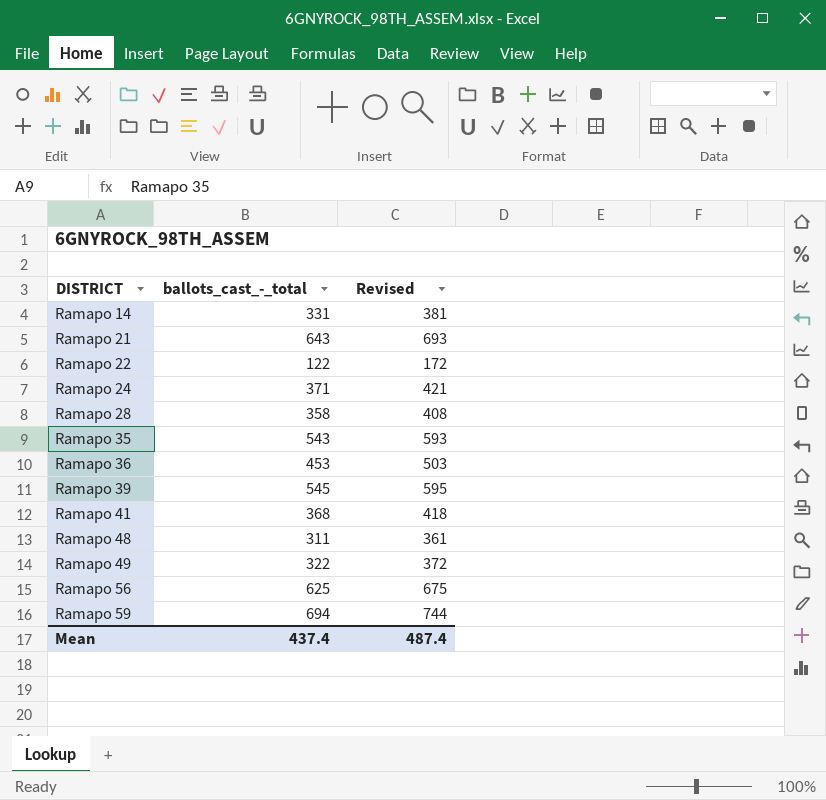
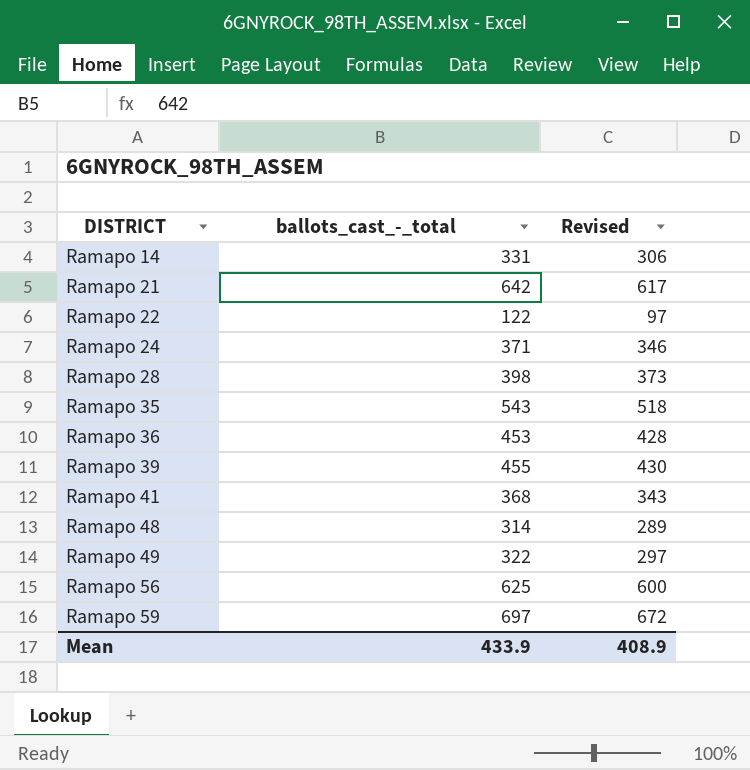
column Revised | formula: [ballots_cast_-_total] + 50 -> [ballots_cast_-_total] - 25
Ramapo 21 | ballots_cast_-_total: 643 -> 642
Ramapo 28 | ballots_cast_-_total: 358 -> 398
Ramapo 39 | ballots_cast_-_total: 545 -> 455
Ramapo 48 | ballots_cast_-_total: 311 -> 314
Ramapo 59 | ballots_cast_-_total: 694 -> 697
Mean | ballots_cast_-_total: 437.4 -> 433.9
Mean | Revised: 487.4 -> 408.9

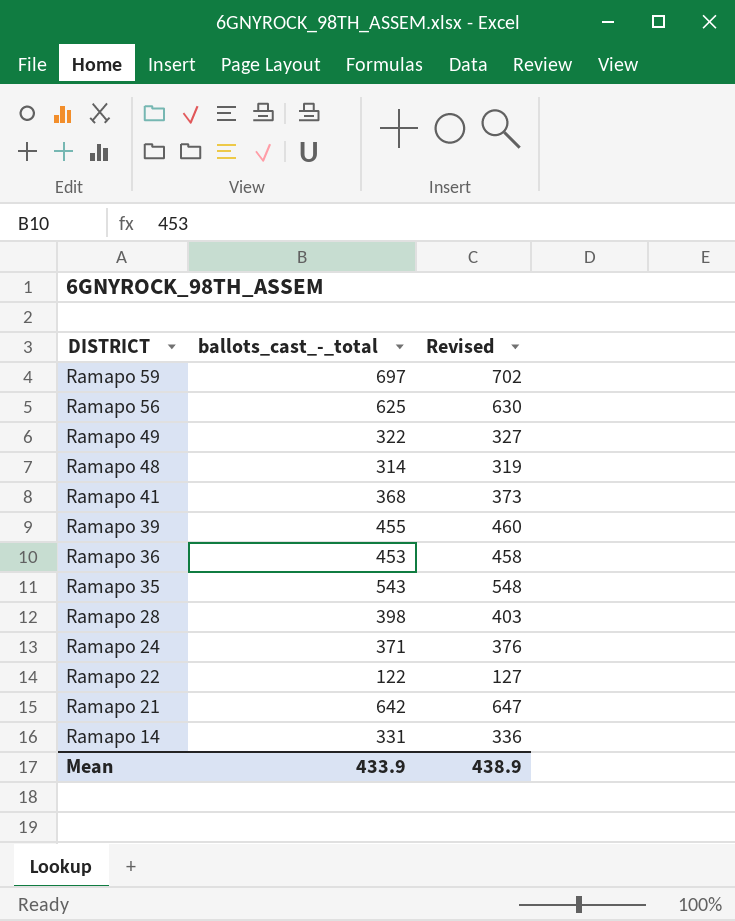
row order: DISTRICT ascending -> DISTRICT descending
column Revised | formula: [ballots_cast_-_total] - 25 -> [ballots_cast_-_total] + 5
Mean | Revised: 408.9 -> 438.9

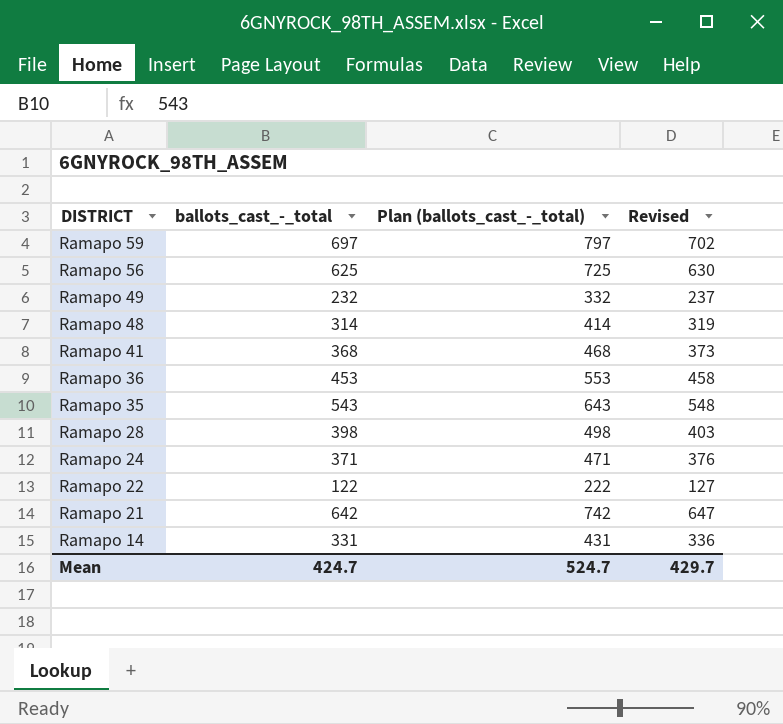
column Plan (ballots_cast_-_total) | formula: none -> [ballots_cast_-_total] + 100
row Ramapo 39: 455 | 460 -> none
Ramapo 49 | ballots_cast_-_total: 322 -> 232
Ramapo 49 | Revised: 327 -> 237
Mean | ballots_cast_-_total: 433.9 -> 424.7
Mean | Revised: 438.9 -> 429.7

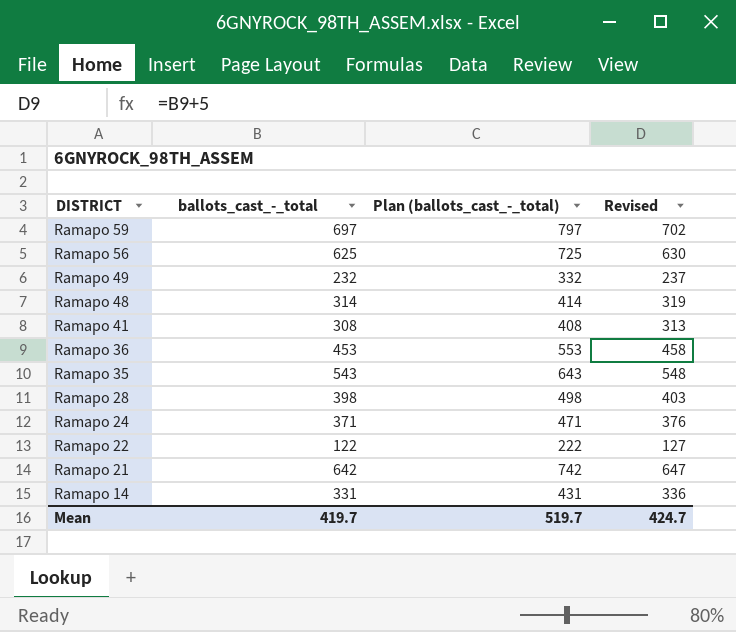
Ramapo 41 | ballots_cast_-_total: 368 -> 308
Ramapo 41 | Plan (ballots_cast_-_total): 468 -> 408
Ramapo 41 | Revised: 373 -> 313
Mean | ballots_cast_-_total: 424.7 -> 419.7
Mean | Plan (ballots_cast_-_total): 524.7 -> 519.7
Mean | Revised: 429.7 -> 424.7

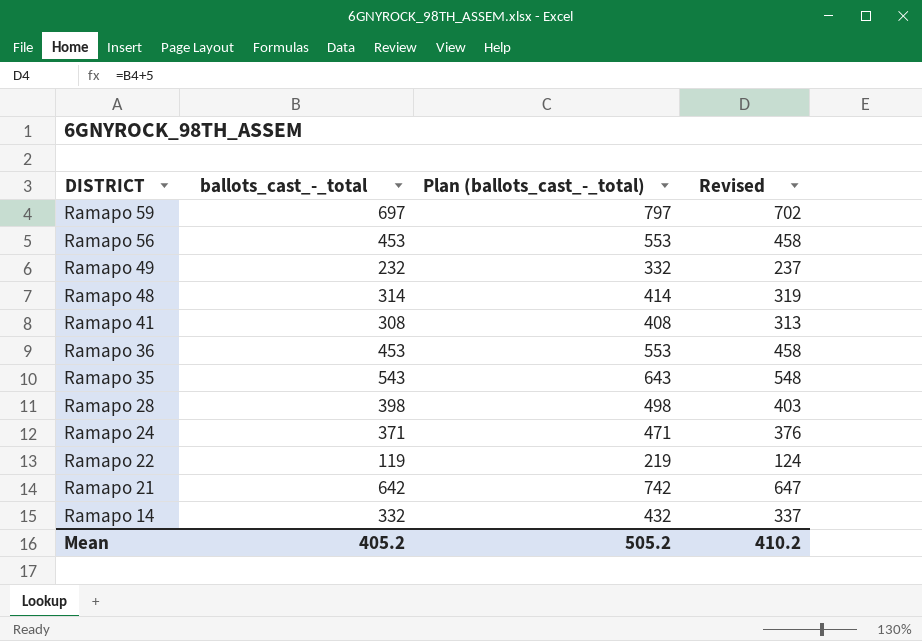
Ramapo 56 | ballots_cast_-_total: 625 -> 453
Ramapo 56 | Plan (ballots_cast_-_total): 725 -> 553
Ramapo 56 | Revised: 630 -> 458
Ramapo 22 | ballots_cast_-_total: 122 -> 119
Ramapo 22 | Plan (ballots_cast_-_total): 222 -> 219
Ramapo 22 | Revised: 127 -> 124
Ramapo 14 | ballots_cast_-_total: 331 -> 332
Ramapo 14 | Plan (ballots_cast_-_total): 431 -> 432
Ramapo 14 | Revised: 336 -> 337
Mean | ballots_cast_-_total: 419.7 -> 405.2
Mean | Plan (ballots_cast_-_total): 519.7 -> 505.2
Mean | Revised: 424.7 -> 410.2

